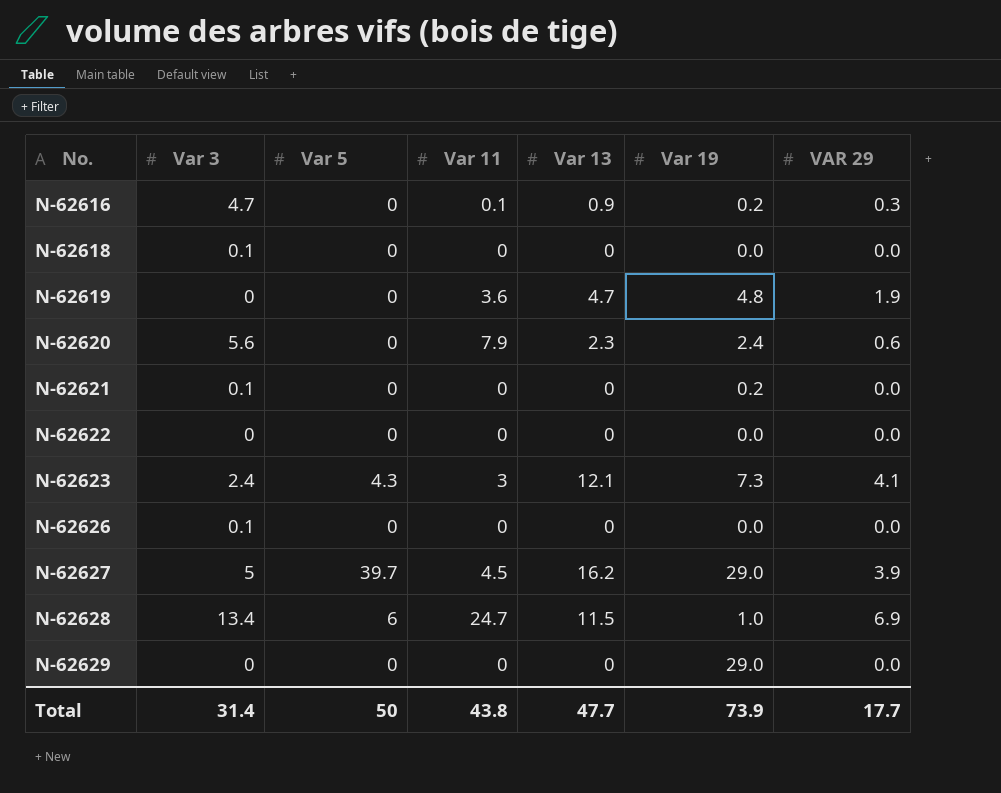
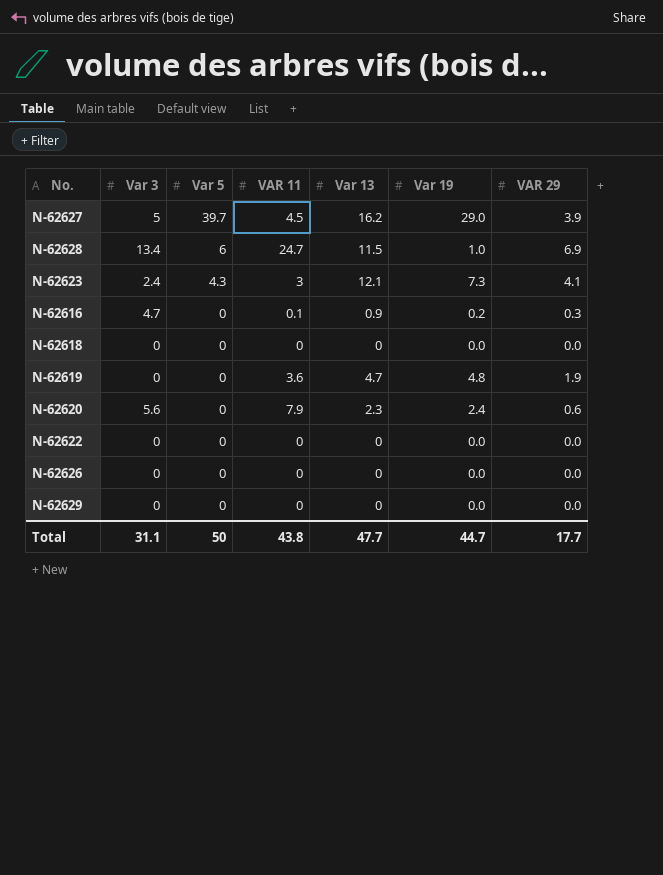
row order: No. ascending -> Var 5 descending
column name: Var 11 -> VAR 11
row N-62621: 0.1 | 0 | 0 | 0 | 0.2 | 0.0 -> none
N-62618 | Var 3: 0.1 -> 0
N-62626 | Var 3: 0.1 -> 0
N-62629 | Var 19: 29.0 -> 0.0
Total | Var 3: 31.4 -> 31.1
Total | Var 19: 73.9 -> 44.7

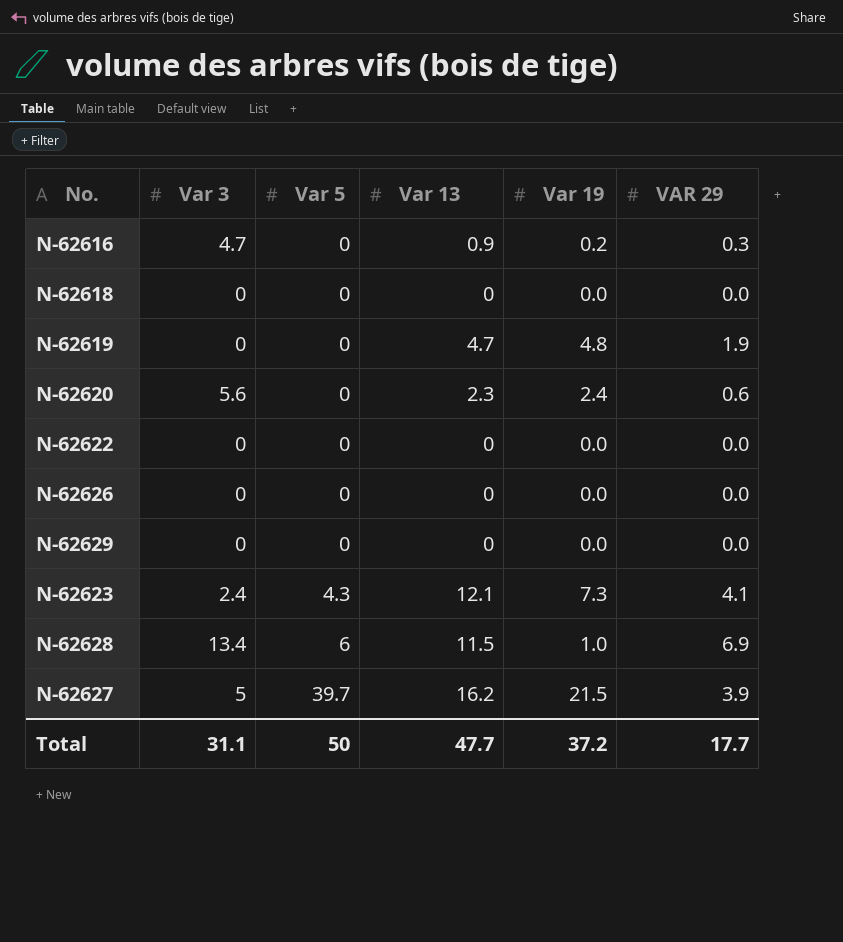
row order: Var 5 descending -> Var 5 ascending
column VAR 11 | position: 4 -> none
N-62627 | Var 19: 29.0 -> 21.5
Total | Var 19: 44.7 -> 37.2

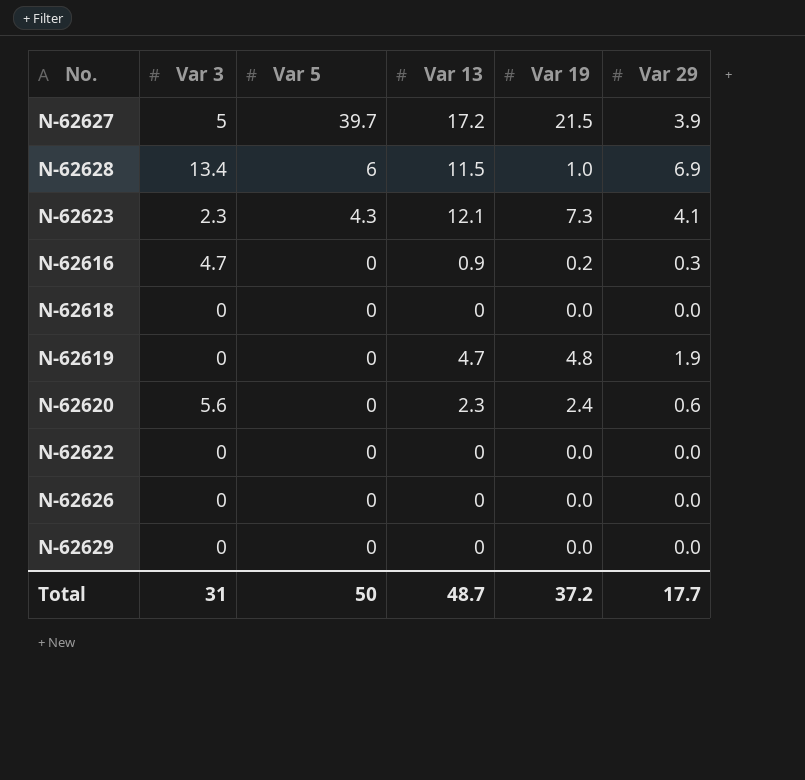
row order: Var 5 ascending -> Var 5 descending
column name: VAR 29 -> Var 29
N-62627 | Var 13: 16.2 -> 17.2
N-62623 | Var 3: 2.4 -> 2.3
Total | Var 3: 31.1 -> 31
Total | Var 13: 47.7 -> 48.7

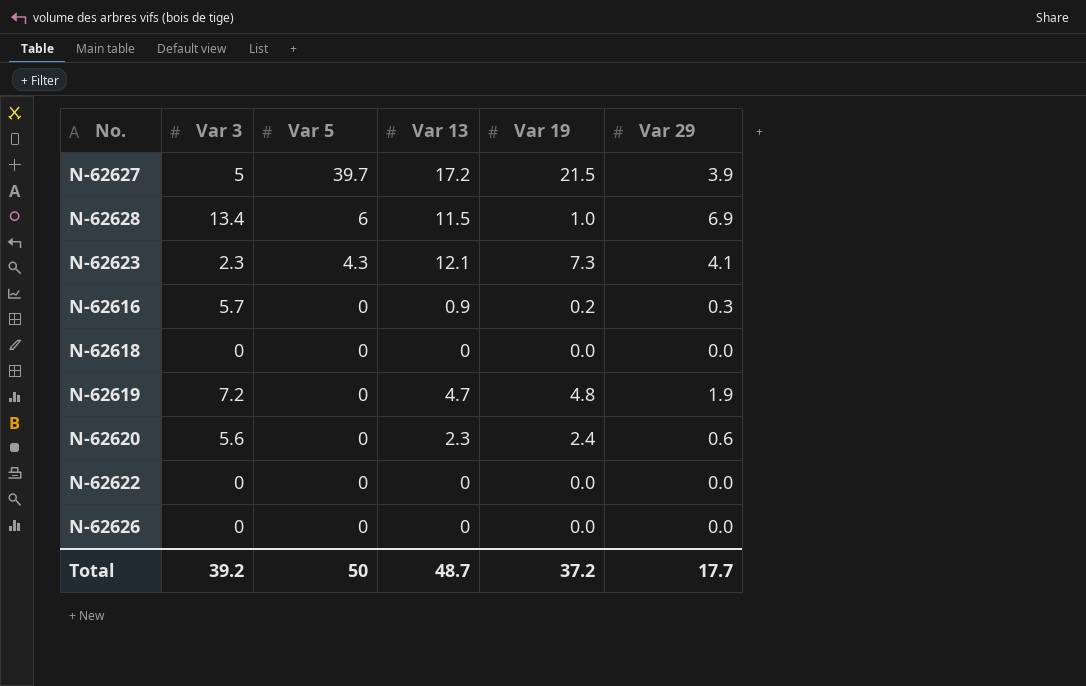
row N-62629: 0 | 0 | 0 | 0.0 | 0.0 -> none
N-62616 | Var 3: 4.7 -> 5.7
N-62619 | Var 3: 0 -> 7.2
Total | Var 3: 31 -> 39.2

